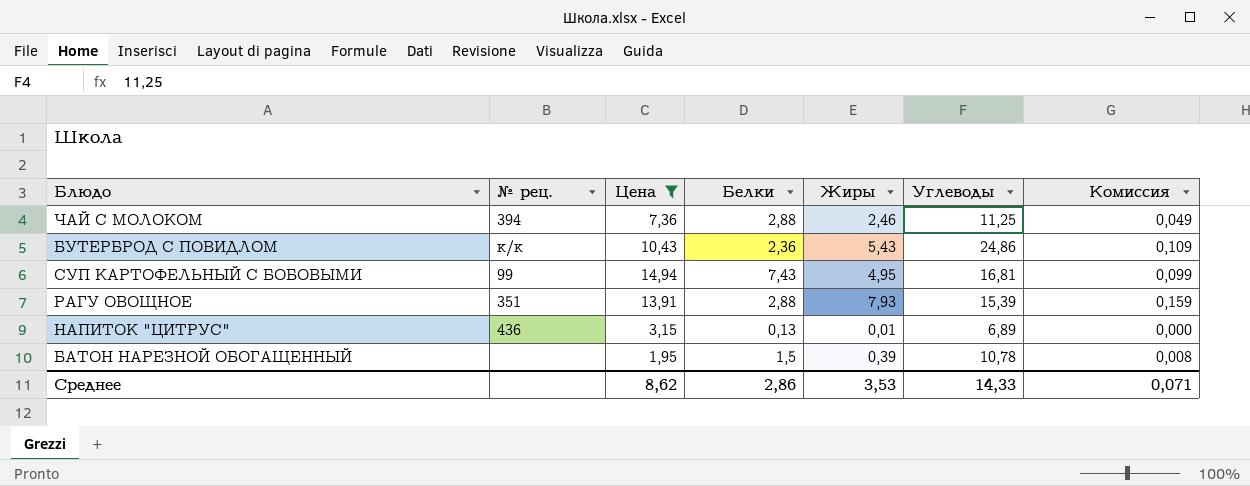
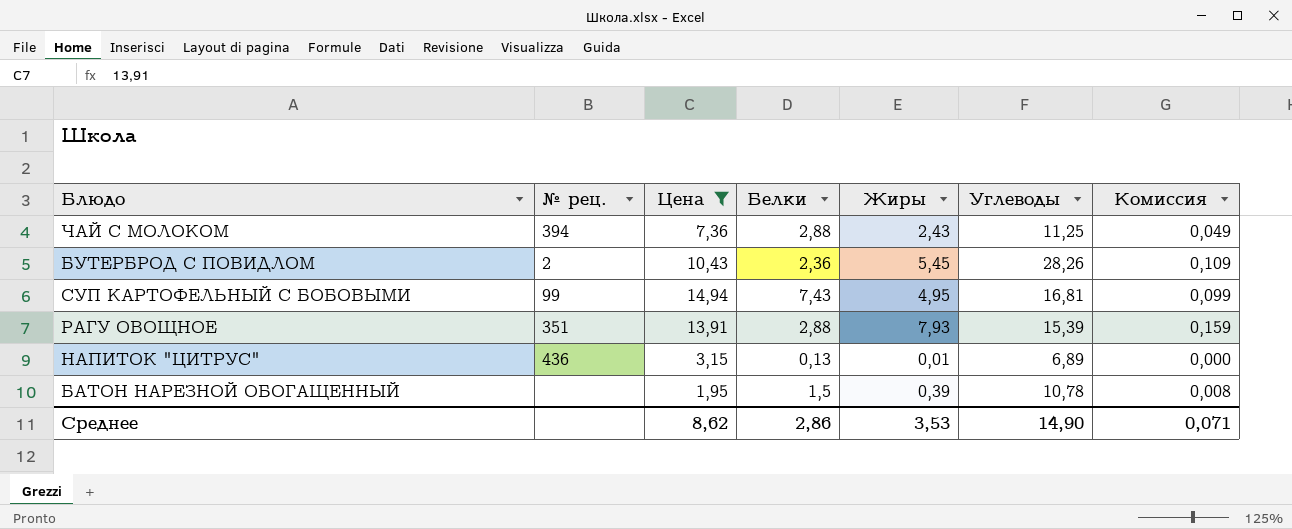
ЧАЙ С МОЛОКОМ | Жиры: 2,46 -> 2,43
БУТЕРБРОД С ПОВИДЛОМ | № рец.: к/к -> 2
БУТЕРБРОД С ПОВИДЛОМ | Жиры: 5,43 -> 5,45
БУТЕРБРОД С ПОВИДЛОМ | Углеводы: 24,86 -> 28,26
Среднее | Углеводы: 14,33 -> 14,90

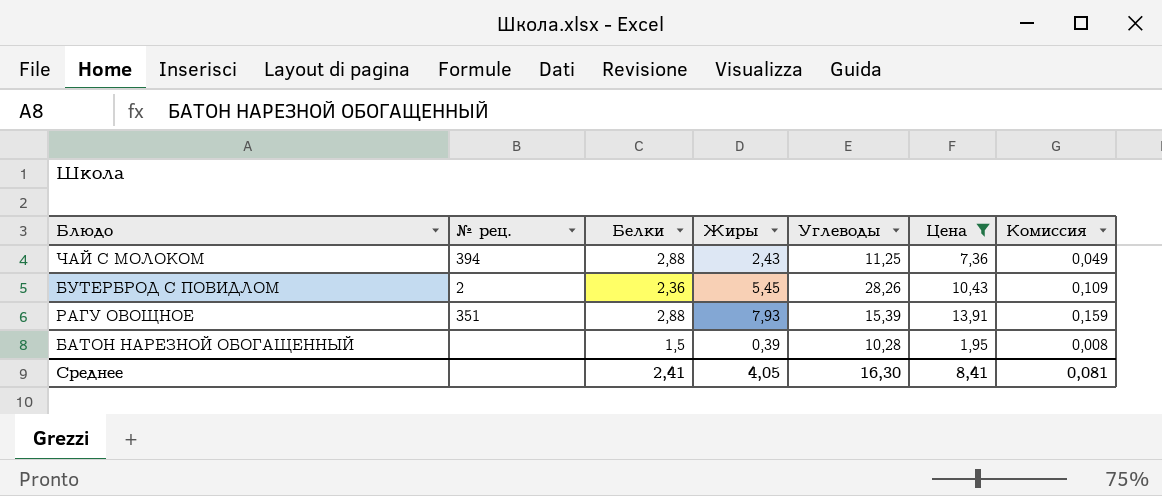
column Цена | position: 3 -> 6
row СУП КАРТОФЕЛЬНЫЙ С БОБОВЫМИ: 99 | 14,94 | 7,43 | 4,95 | 16,81 | 0,099 -> none
row НАПИТОК "ЦИТРУС": 436 | 3,15 | 0,13 | 0,01 | 6,89 | 0,000 -> none
БАТОН НАРЕЗНОЙ ОБОГАЩЕННЫЙ | Углеводы: 10,78 -> 10,28
Среднее | Белки: 2,86 -> 2,41
Среднее | Жиры: 3,53 -> 4,05
Среднее | Углеводы: 14,90 -> 16,30
Среднее | Цена: 8,62 -> 8,41
Среднее | Комиссия: 0,071 -> 0,081

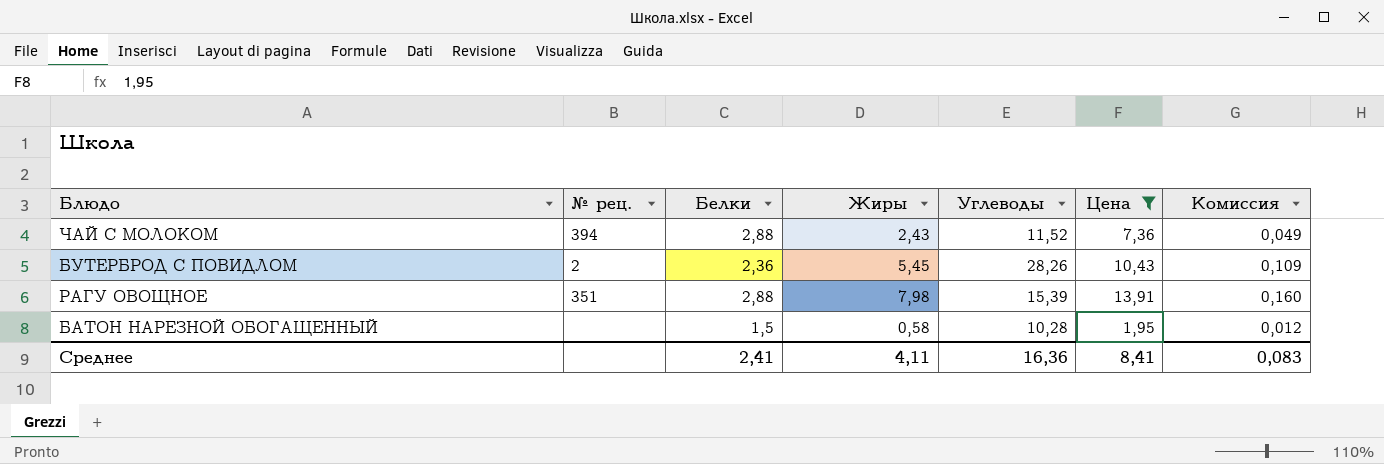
ЧАЙ С МОЛОКОМ | Углеводы: 11,25 -> 11,52
РАГУ ОВОЩНОЕ | Жиры: 7,93 -> 7,98
РАГУ ОВОЩНОЕ | Комиссия: 0,159 -> 0,160
БАТОН НАРЕЗНОЙ ОБОГАЩЕННЫЙ | Жиры: 0,39 -> 0,58
БАТОН НАРЕЗНОЙ ОБОГАЩЕННЫЙ | Комиссия: 0,008 -> 0,012
Среднее | Жиры: 4,05 -> 4,11
Среднее | Углеводы: 16,30 -> 16,36
Среднее | Комиссия: 0,081 -> 0,083

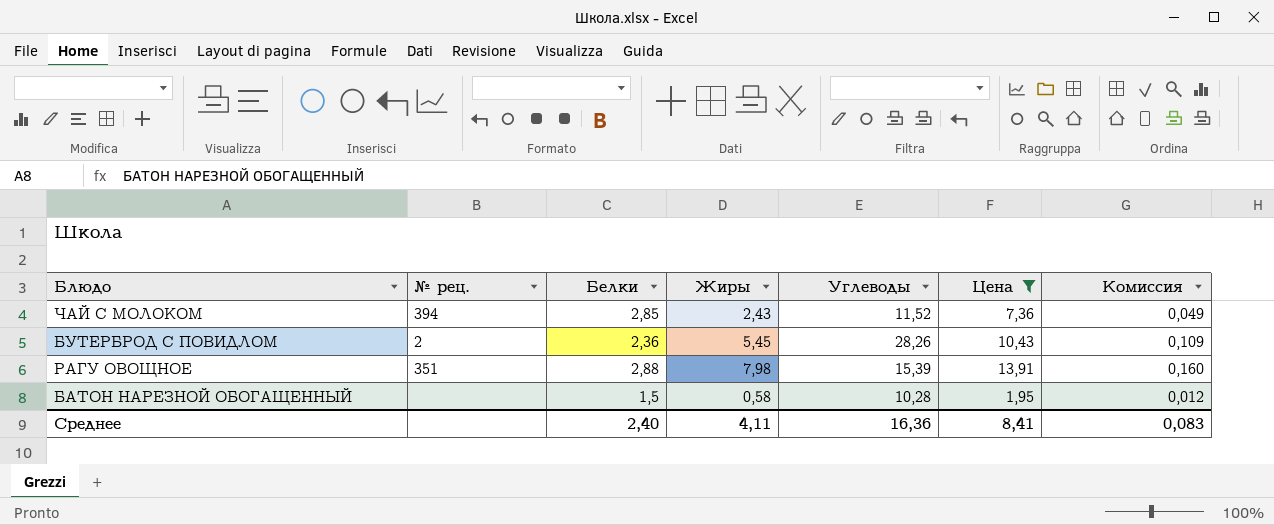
ЧАЙ С МОЛОКОМ | Белки: 2,88 -> 2,85
Среднее | Белки: 2,41 -> 2,40

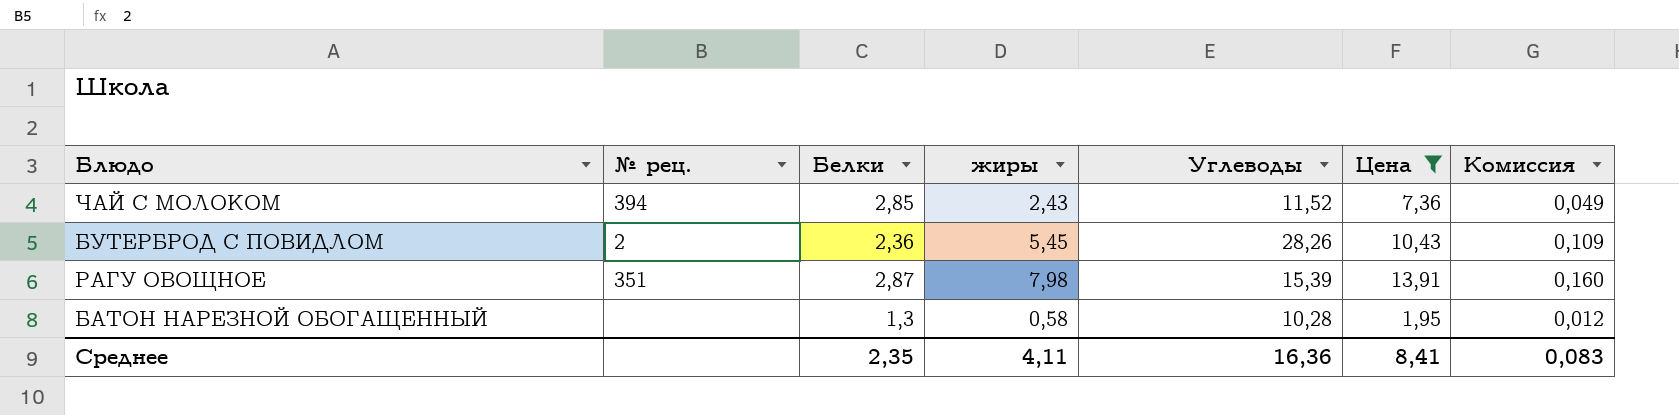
column name: Жиры -> жиры
РАГУ ОВОЩНОЕ | Белки: 2,88 -> 2,87
БАТОН НАРЕЗНОЙ ОБОГАЩЕННЫЙ | Белки: 1,5 -> 1,3
Среднее | Белки: 2,40 -> 2,35

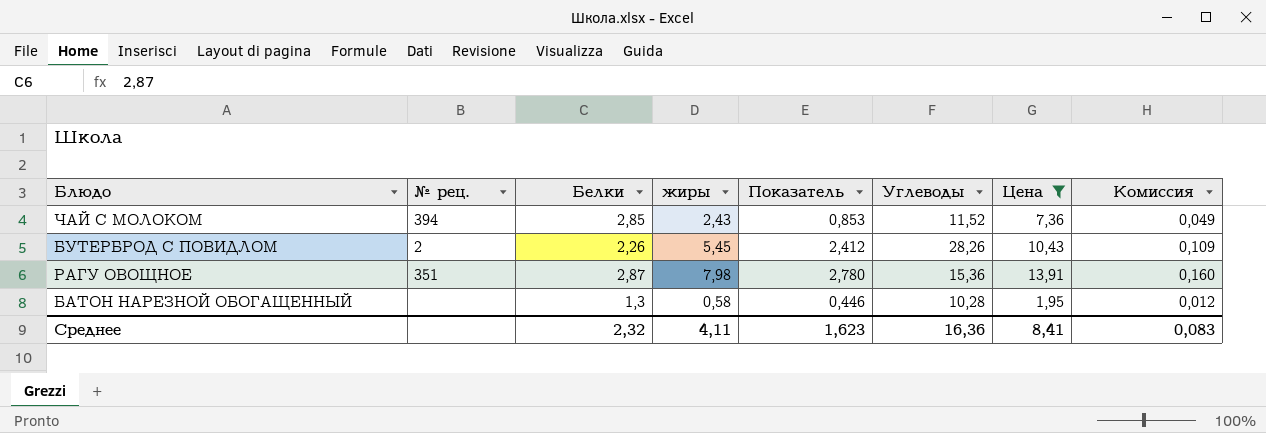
column Показатель | formula: none -> [жиры] / [Белки]
БУТЕРБРОД С ПОВИДЛОМ | Белки: 2,36 -> 2,26
РАГУ ОВОЩНОЕ | Углеводы: 15,39 -> 15,36
Среднее | Белки: 2,35 -> 2,32

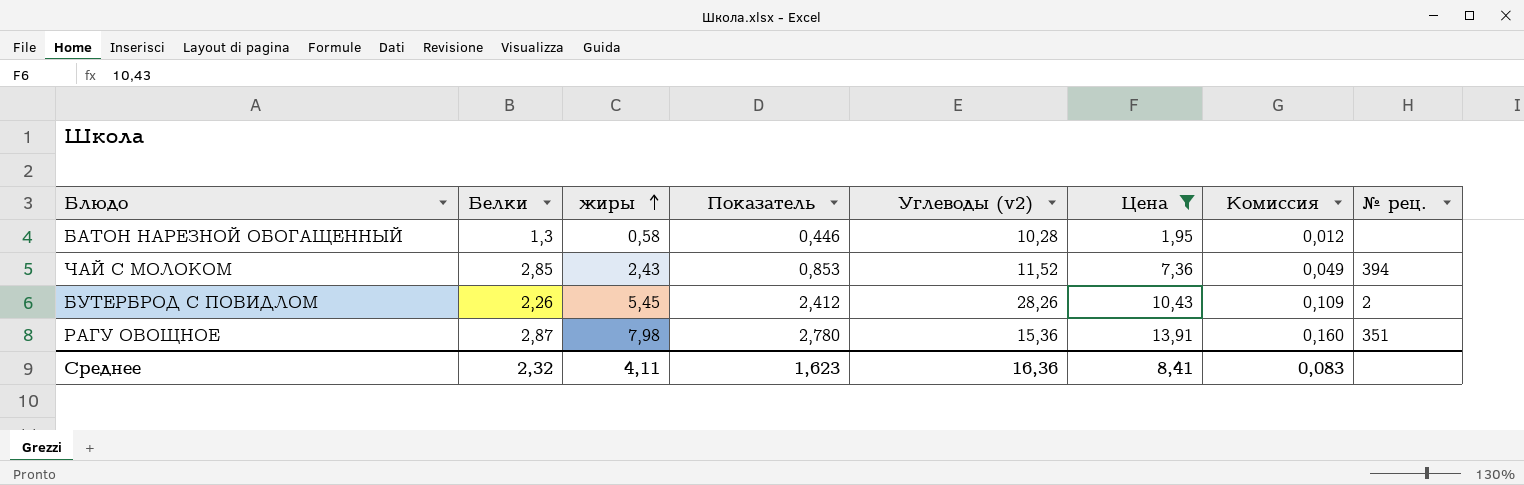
row order: none -> жиры ascending
column name: Углеводы -> Углеводы (v2)
column № рец. | position: 2 -> 8

